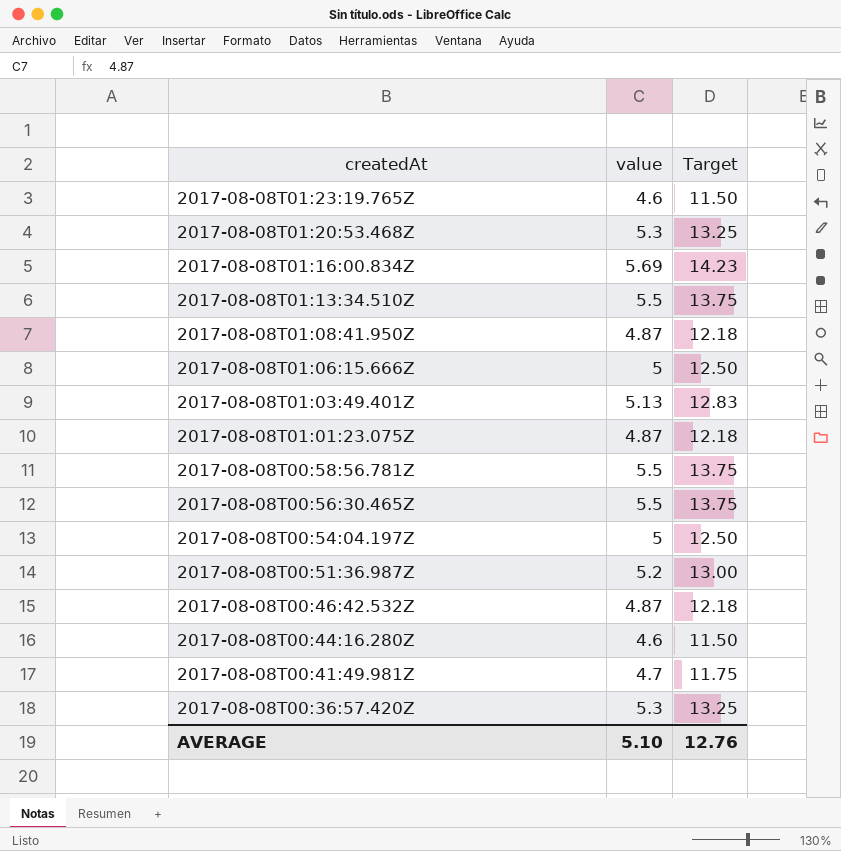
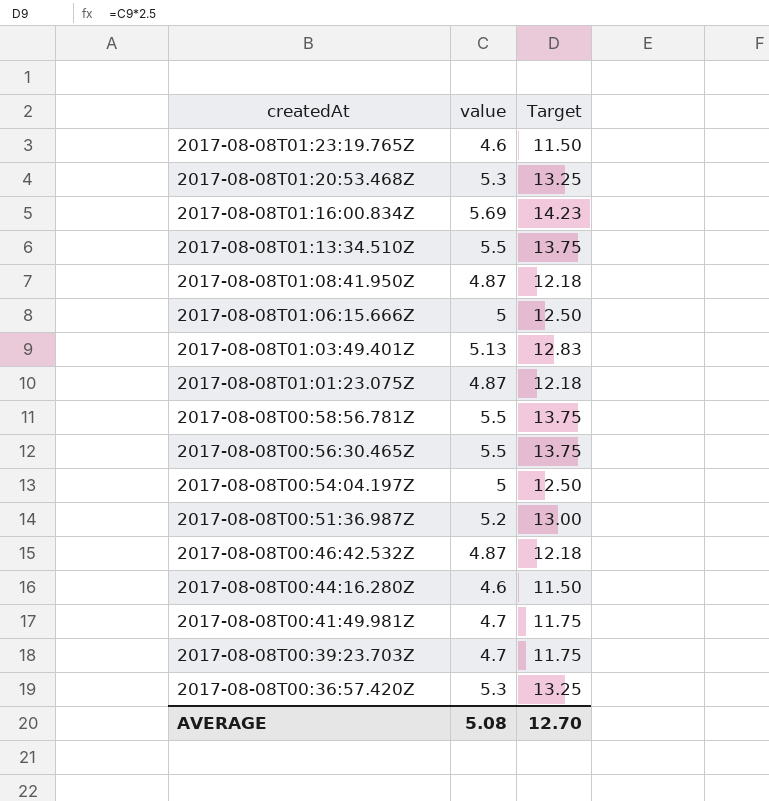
row 2017-08-08T00:39:23.703Z: none -> 4.7 | 11.75
AVERAGE | value: 5.10 -> 5.08
AVERAGE | Target: 12.76 -> 12.70

